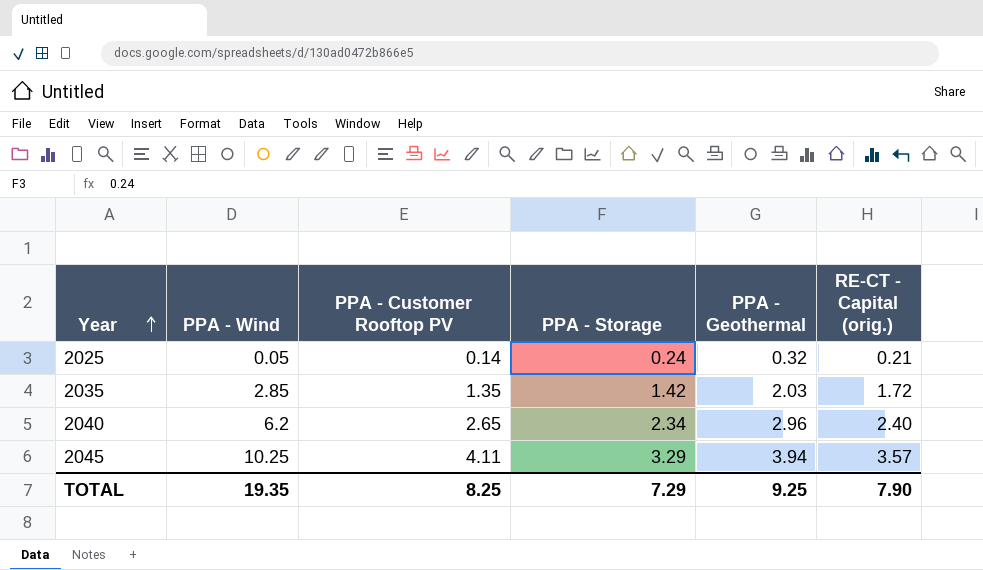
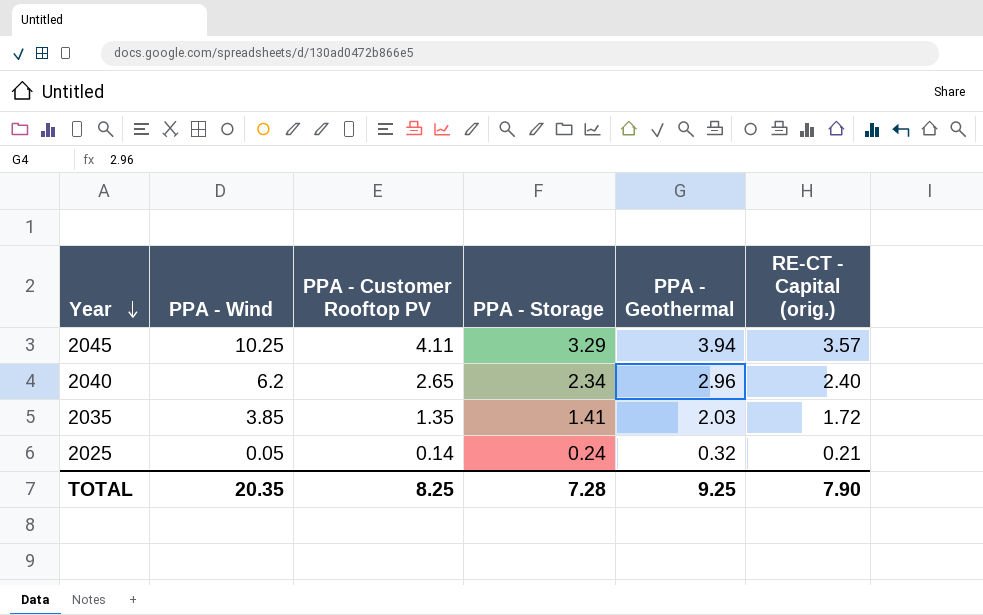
row order: Year ascending -> Year descending
2035 | PPA - Wind: 2.85 -> 3.85
2035 | PPA - Storage: 1.42 -> 1.41
TOTAL | PPA - Wind: 19.35 -> 20.35
TOTAL | PPA - Storage: 7.29 -> 7.28

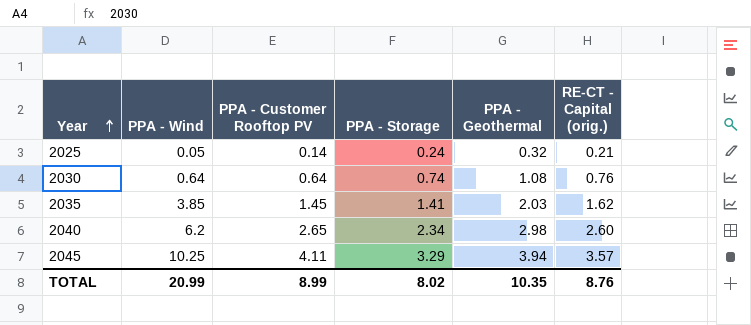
row order: Year descending -> Year ascending
row 2030: none -> 0.64 | 0.64 | 0.74 | 1.08 | 0.76
2035 | PPA - Customer Rooftop PV: 1.35 -> 1.45
2035 | RE-CT - Capital (orig.): 1.72 -> 1.62
2040 | PPA - Geothermal: 2.96 -> 2.98
2040 | RE-CT - Capital (orig.): 2.40 -> 2.60
TOTAL | PPA - Wind: 20.35 -> 20.99
TOTAL | PPA - Customer Rooftop PV: 8.25 -> 8.99
TOTAL | PPA - Storage: 7.28 -> 8.02
TOTAL | PPA - Geothermal: 9.25 -> 10.35
TOTAL | RE-CT - Capital (orig.): 7.90 -> 8.76

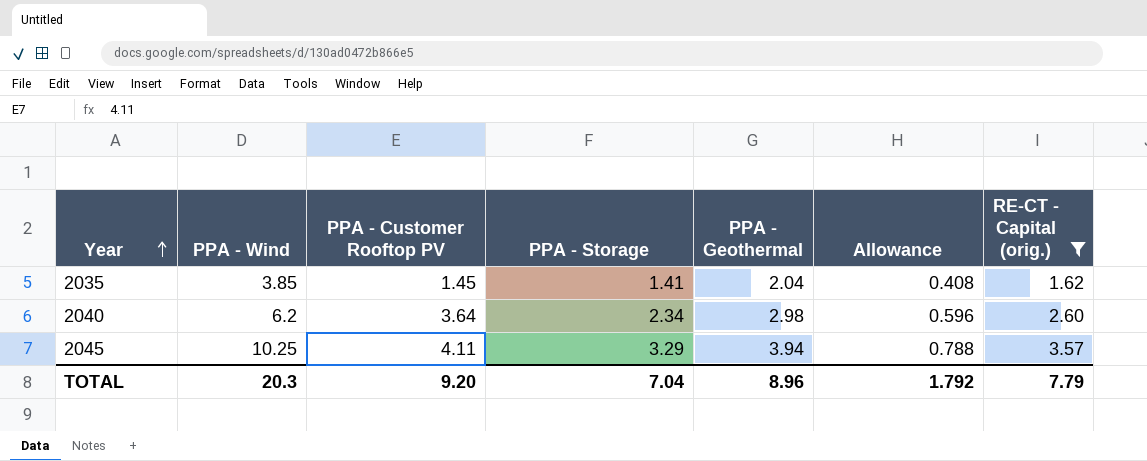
filter: none -> RE-CT - Capital (orig.) >= 1.62
column Allowance | formula: none -> [PPA - Geothermal] * 0.2
2035 | PPA - Geothermal: 2.03 -> 2.04
2040 | PPA - Customer Rooftop PV: 2.65 -> 3.64
TOTAL | PPA - Wind: 20.99 -> 20.3
TOTAL | PPA - Customer Rooftop PV: 8.99 -> 9.20
TOTAL | PPA - Storage: 8.02 -> 7.04
TOTAL | PPA - Geothermal: 10.35 -> 8.96
TOTAL | RE-CT - Capital (orig.): 8.76 -> 7.79

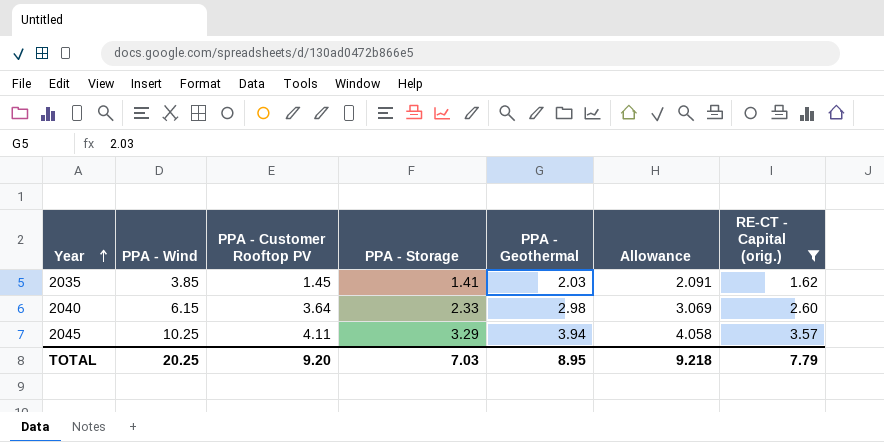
column Allowance | formula: [PPA - Geothermal] * 0.2 -> [PPA - Geothermal] * 1.03
2035 | PPA - Geothermal: 2.04 -> 2.03
2040 | PPA - Wind: 6.2 -> 6.15
2040 | PPA - Storage: 2.34 -> 2.33
TOTAL | PPA - Wind: 20.3 -> 20.25
TOTAL | PPA - Storage: 7.04 -> 7.03
TOTAL | PPA - Geothermal: 8.96 -> 8.95
TOTAL | Allowance: 1.792 -> 9.218

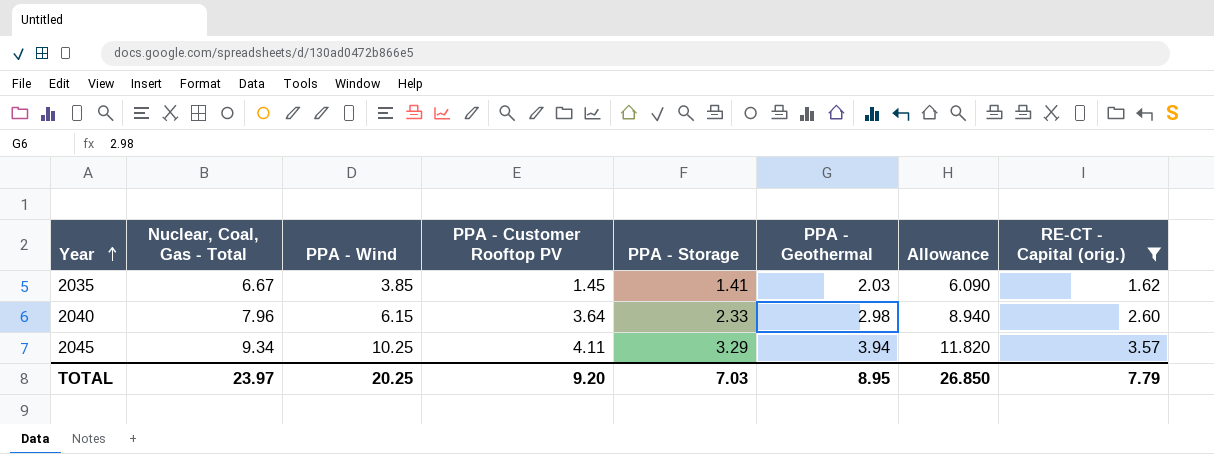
column Nuclear, Coal, Gas - Total | position: none -> 2
column Allowance | formula: [PPA - Geothermal] * 1.03 -> [PPA - Geothermal] * 3
TOTAL | Allowance: 9.218 -> 26.850

